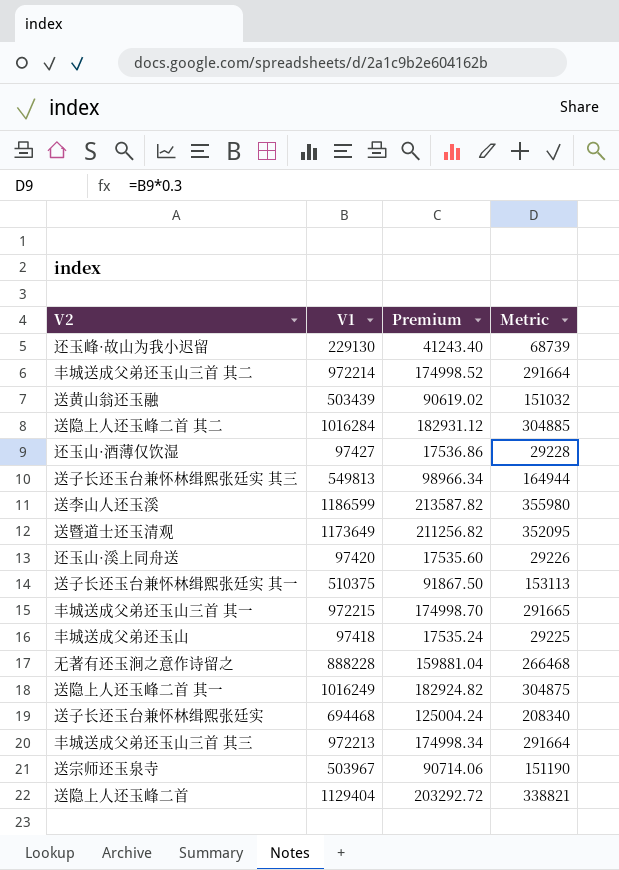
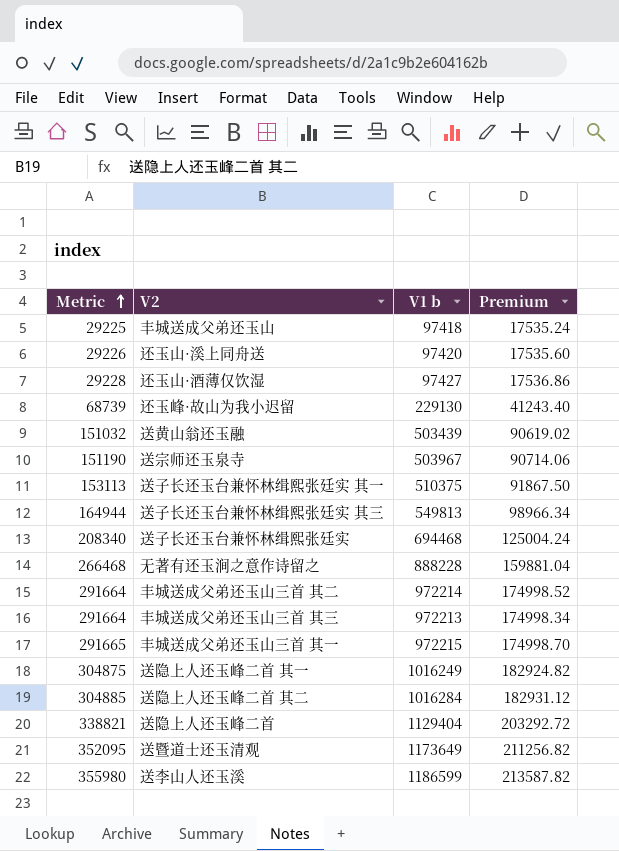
row order: none -> Metric ascending
column Metric | position: 4 -> 1
column name: V1 -> V1 b

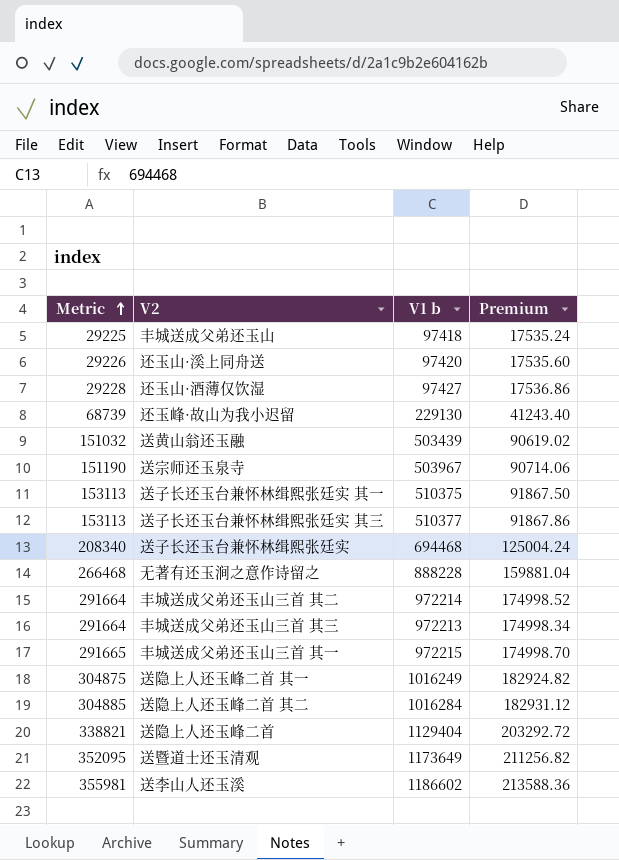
送子长还玉台兼怀林缉熙张廷实 其三 | Metric: 164944 -> 153113
送子长还玉台兼怀林缉熙张廷实 其三 | V1 b: 549813 -> 510377
送子长还玉台兼怀林缉熙张廷实 其三 | Premium: 98966.34 -> 91867.86
送李山人还玉溪 | Metric: 355980 -> 355981
送李山人还玉溪 | V1 b: 1186599 -> 1186602
送李山人还玉溪 | Premium: 213587.82 -> 213588.36

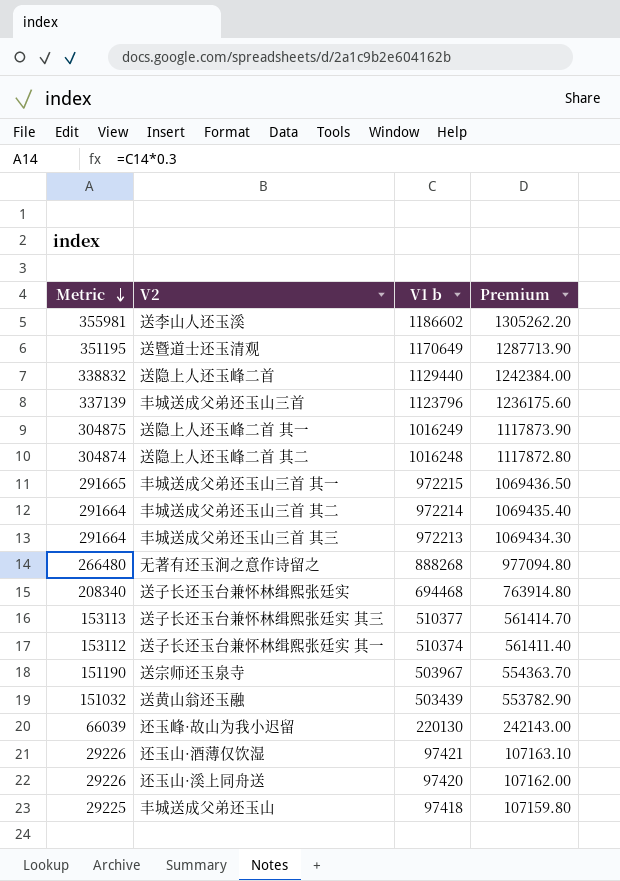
row order: Metric ascending -> Metric descending
column Premium | formula: [V1 b] * 0.18 -> [V1 b] * 1.1
送暨道士还玉清观 | Metric: 352095 -> 351195
送暨道士还玉清观 | V1 b: 1173649 -> 1170649
送隐上人还玉峰二首 | Metric: 338821 -> 338832
送隐上人还玉峰二首 | V1 b: 1129404 -> 1129440
row 丰城送成父弟还玉山三首: none -> 337139 | 1123796 | 1236175.60
送隐上人还玉峰二首 其二 | Metric: 304885 -> 304874
送隐上人还玉峰二首 其二 | V1 b: 1016284 -> 1016248
无著有还玉涧之意作诗留之 | Metric: 266468 -> 266480
无著有还玉涧之意作诗留之 | V1 b: 888228 -> 888268
送子长还玉台兼怀林缉熙张廷实 其一 | Metric: 153113 -> 153112
送子长还玉台兼怀林缉熙张廷实 其一 | V1 b: 510375 -> 510374
还玉峰·故山为我小迟留 | Metric: 68739 -> 66039
还玉峰·故山为我小迟留 | V1 b: 229130 -> 220130
还玉山·酒薄仅饮湿 | Metric: 29228 -> 29226
还玉山·酒薄仅饮湿 | V1 b: 97427 -> 97421

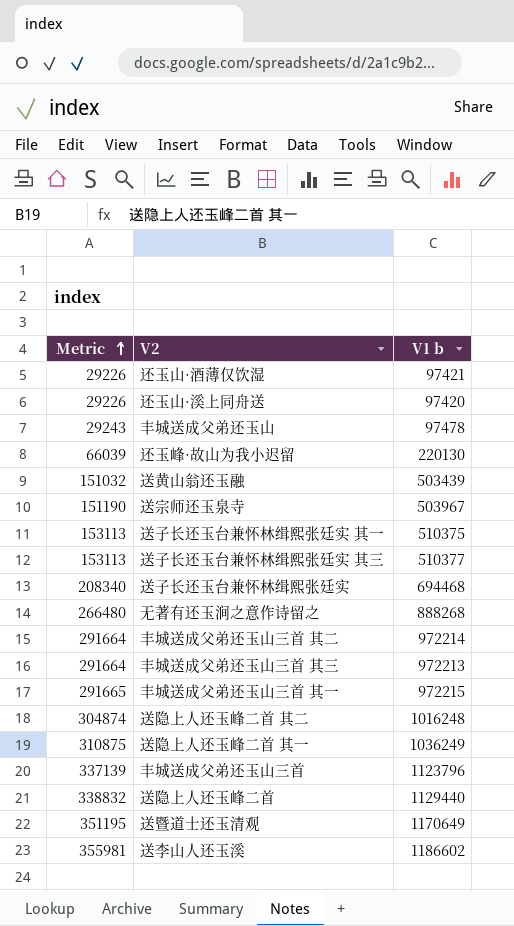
row order: Metric descending -> Metric ascending
column Premium | formula: [V1 b] * 1.1 -> none
丰城送成父弟还玉山 | Metric: 29225 -> 29243
丰城送成父弟还玉山 | V1 b: 97418 -> 97478
送子长还玉台兼怀林缉熙张廷实 其一 | Metric: 153112 -> 153113
送子长还玉台兼怀林缉熙张廷实 其一 | V1 b: 510374 -> 510375
送隐上人还玉峰二首 其一 | Metric: 304875 -> 310875
送隐上人还玉峰二首 其一 | V1 b: 1016249 -> 1036249

